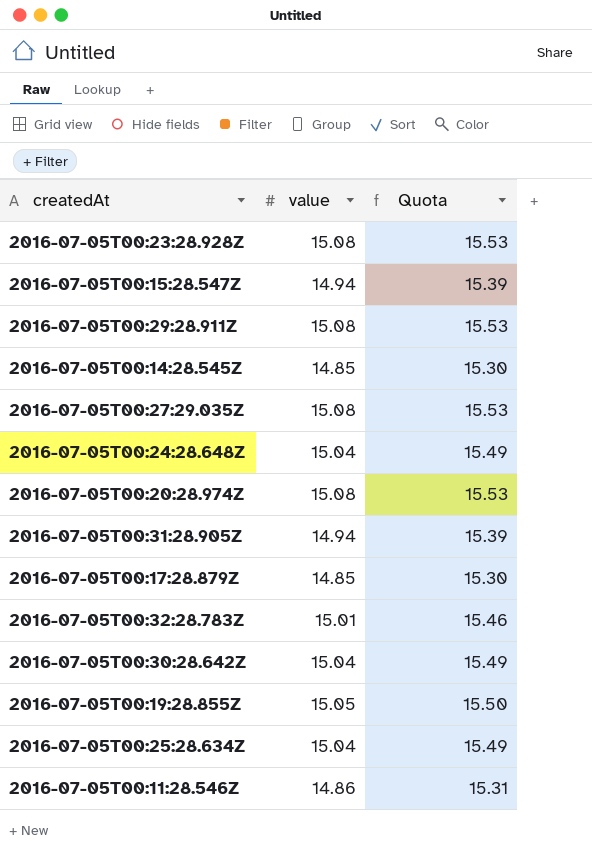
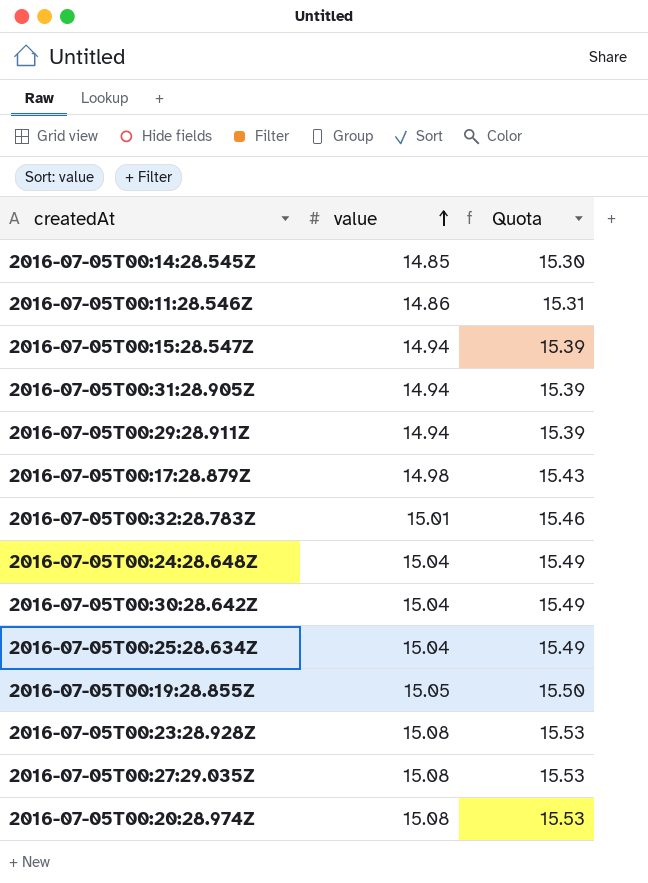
row order: none -> value ascending
2016-07-05T00:29:28.911Z | value: 15.08 -> 14.94
2016-07-05T00:29:28.911Z | Quota: 15.53 -> 15.39
2016-07-05T00:17:28.879Z | value: 14.85 -> 14.98
2016-07-05T00:17:28.879Z | Quota: 15.30 -> 15.43

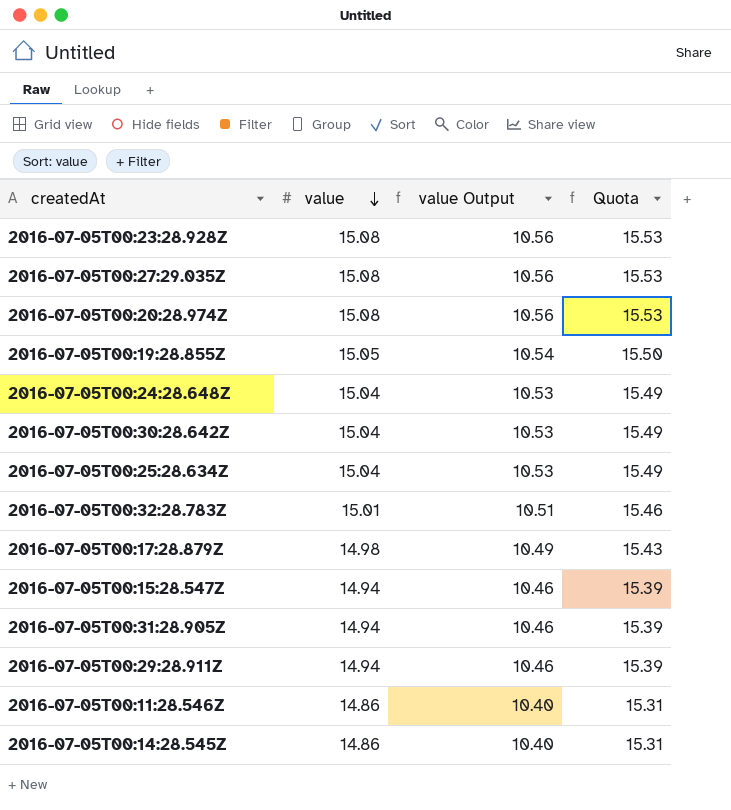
row order: value ascending -> value descending
column value Output | formula: none -> [value] * 0.7
2016-07-05T00:14:28.545Z | value: 14.85 -> 14.86
2016-07-05T00:14:28.545Z | Quota: 15.30 -> 15.31

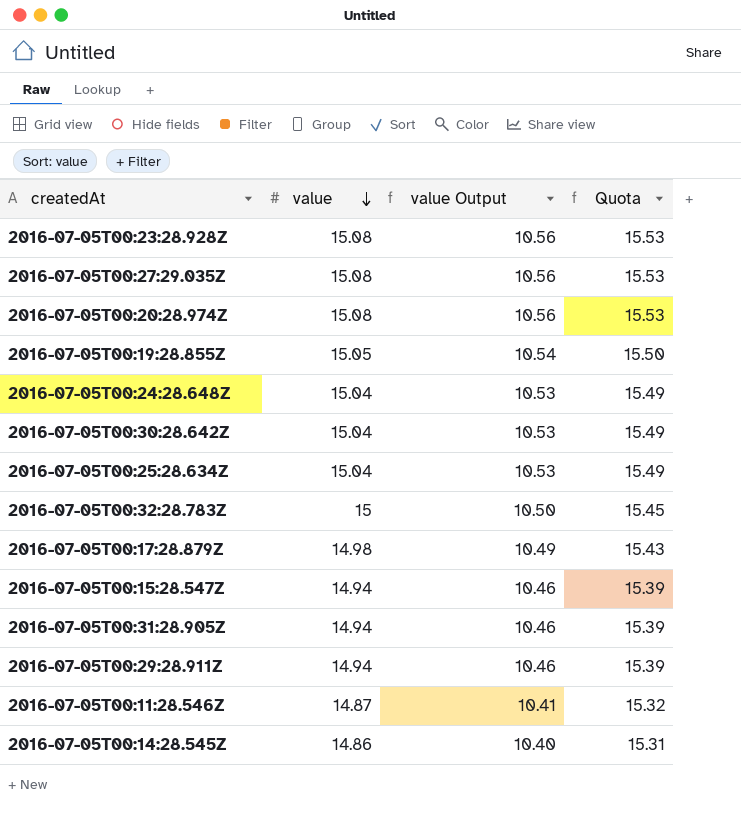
2016-07-05T00:32:28.783Z | value: 15.01 -> 15
2016-07-05T00:32:28.783Z | value Output: 10.51 -> 10.50
2016-07-05T00:32:28.783Z | Quota: 15.46 -> 15.45
2016-07-05T00:11:28.546Z | value: 14.86 -> 14.87
2016-07-05T00:11:28.546Z | value Output: 10.40 -> 10.41
2016-07-05T00:11:28.546Z | Quota: 15.31 -> 15.32

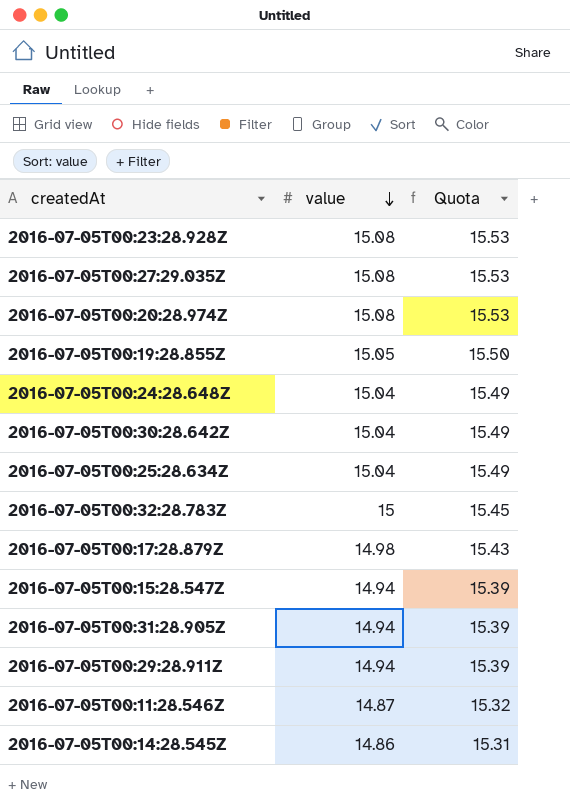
column value Output | formula: [value] * 0.7 -> none

